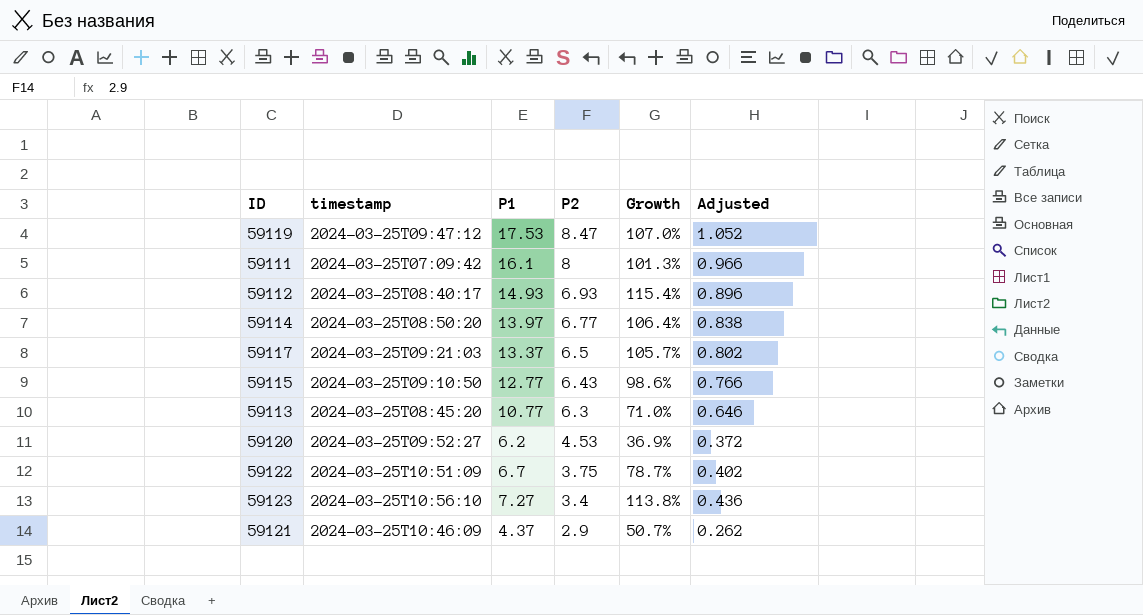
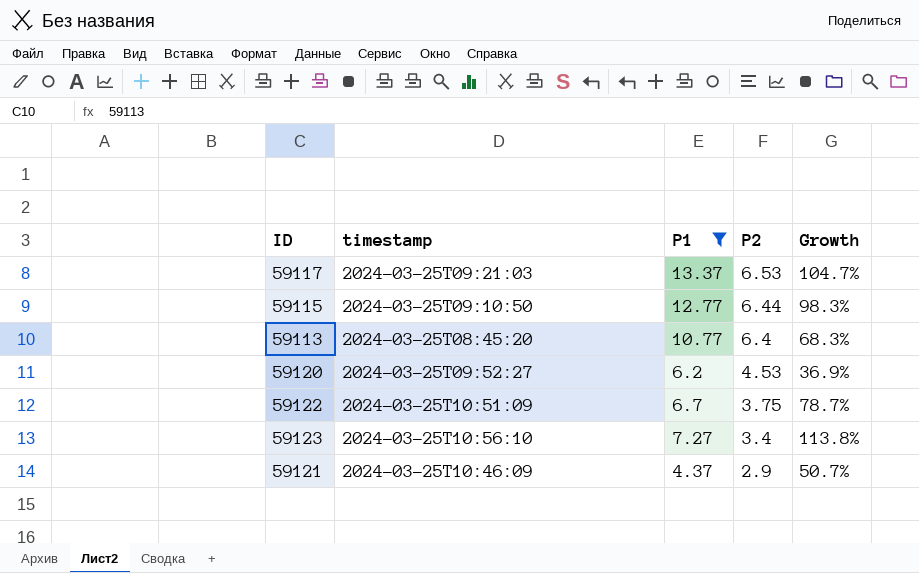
filter: none -> P1 <= 13.37
column Adjusted | formula: [P1] * 0.06 -> none
59117 | P2: 6.5 -> 6.53
59117 | Growth: 105.7% -> 104.7%
59115 | P2: 6.43 -> 6.44
59115 | Growth: 98.6% -> 98.3%
59113 | P2: 6.3 -> 6.4
59113 | Growth: 71.0% -> 68.3%

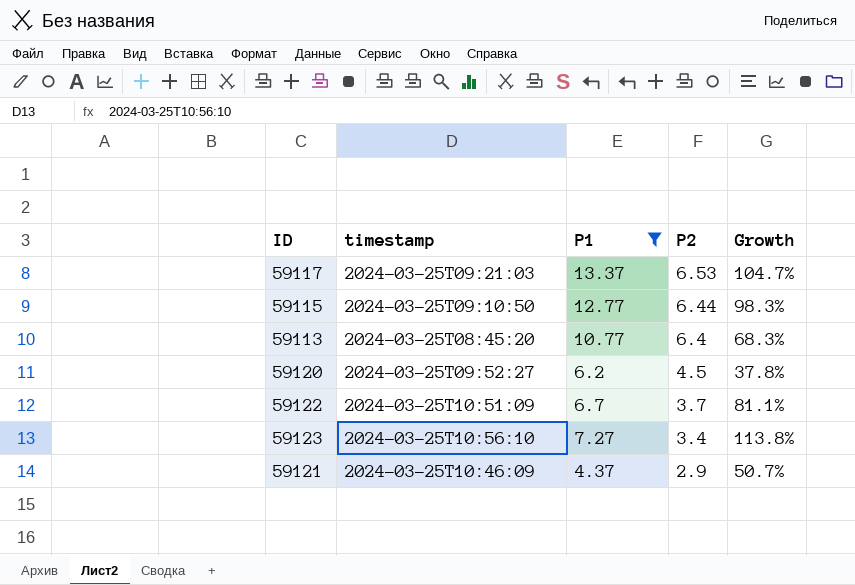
59120 | P2: 4.53 -> 4.5
59120 | Growth: 36.9% -> 37.8%
59122 | P2: 3.75 -> 3.7
59122 | Growth: 78.7% -> 81.1%

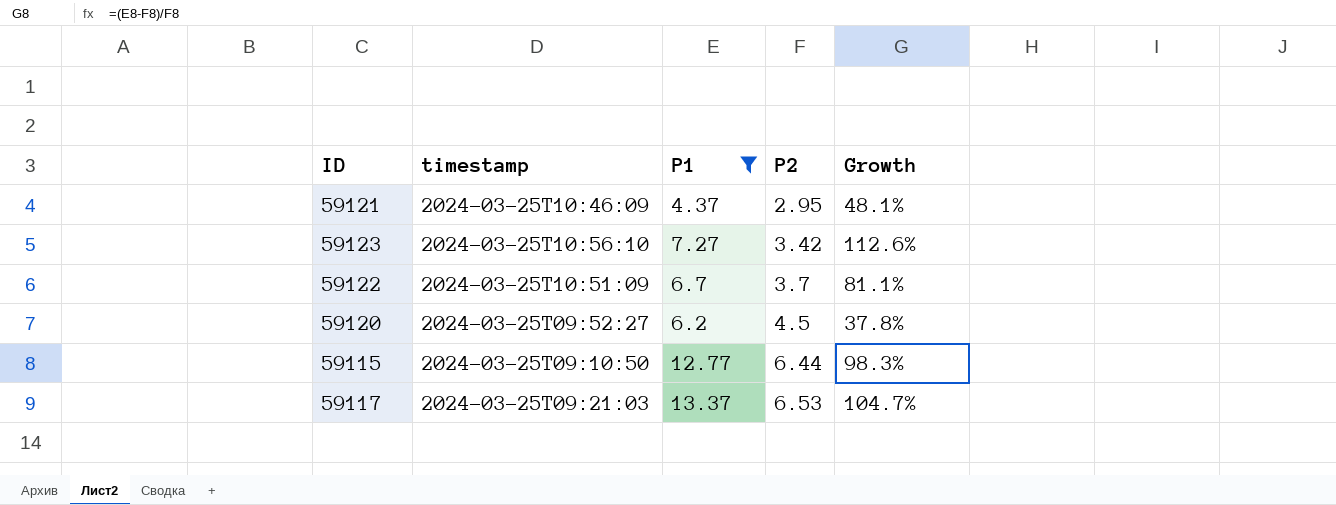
row order: P2 descending -> P2 ascending
row 59113: 2024-03-25T08:45:20 | 10.77 | 6.4 | 68.3% -> none
59121 | P2: 2.9 -> 2.95
59121 | Growth: 50.7% -> 48.1%
59123 | P2: 3.4 -> 3.42
59123 | Growth: 113.8% -> 112.6%

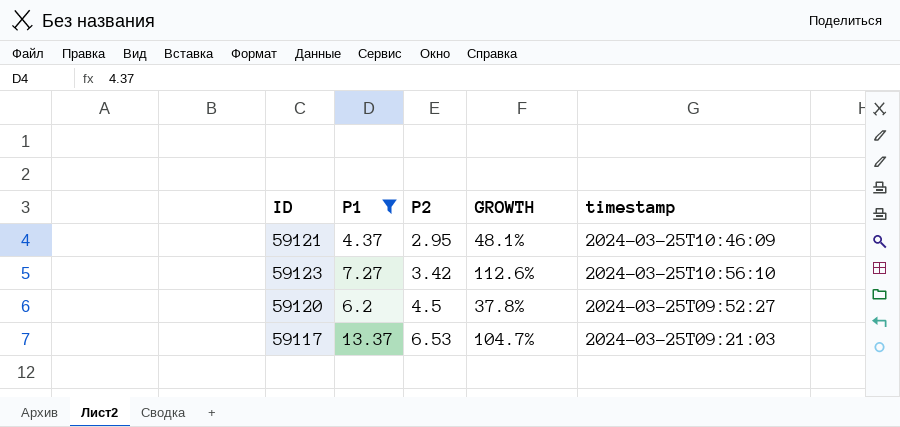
column name: Growth -> GROWTH
column timestamp | position: 2 -> 5
row 59122: 2024-03-25T10:51:09 | 6.7 | 3.7 | 81.1% -> none
row 59115: 2024-03-25T09:10:50 | 12.77 | 6.44 | 98.3% -> none

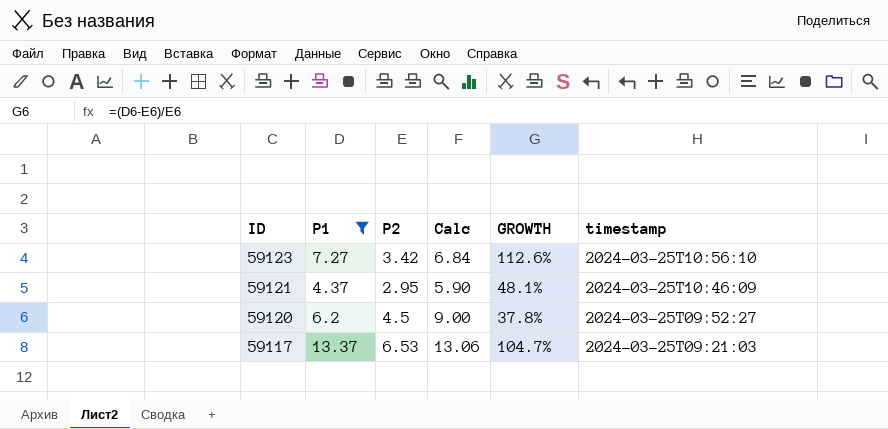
row order: P2 ascending -> ID descending
column Calc | formula: none -> [P2] * 2

